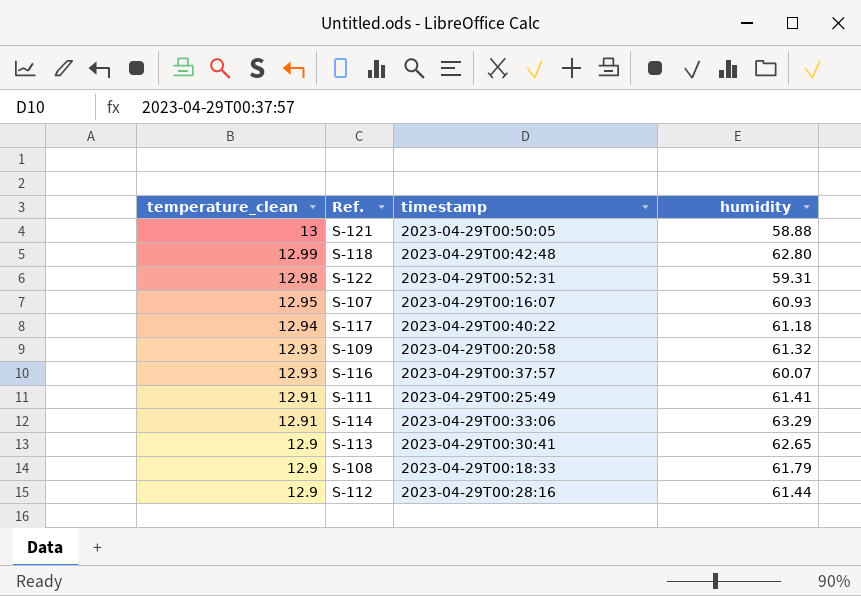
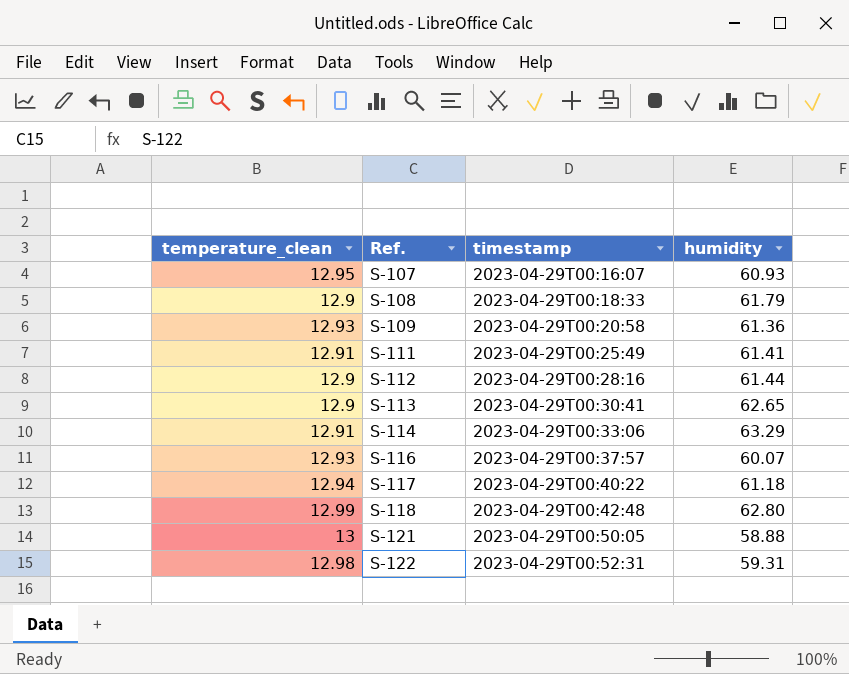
row order: temperature_clean descending -> Ref. ascending
S-109 | humidity: 61.32 -> 61.36

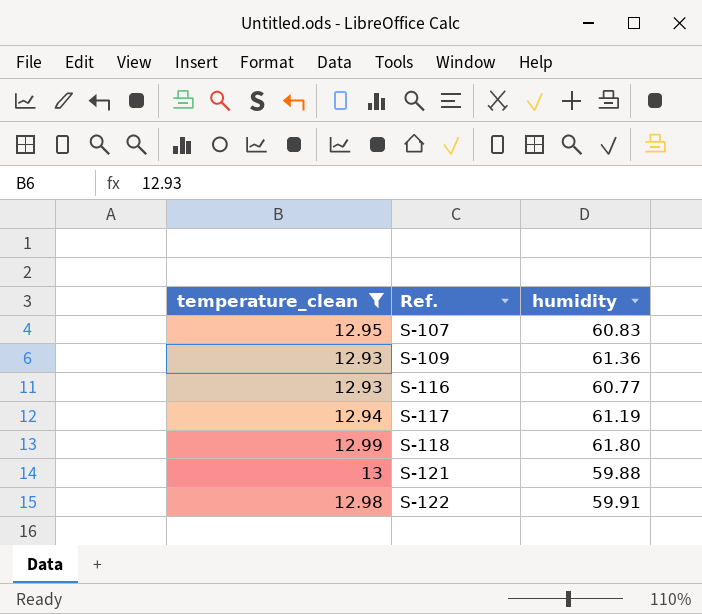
filter: none -> temperature_clean >= 12.93
column timestamp | position: 3 -> none
S-107 | humidity: 60.93 -> 60.83
S-116 | humidity: 60.07 -> 60.77
S-117 | humidity: 61.18 -> 61.19
S-118 | humidity: 62.80 -> 61.80
S-121 | humidity: 58.88 -> 59.88
S-122 | humidity: 59.31 -> 59.91

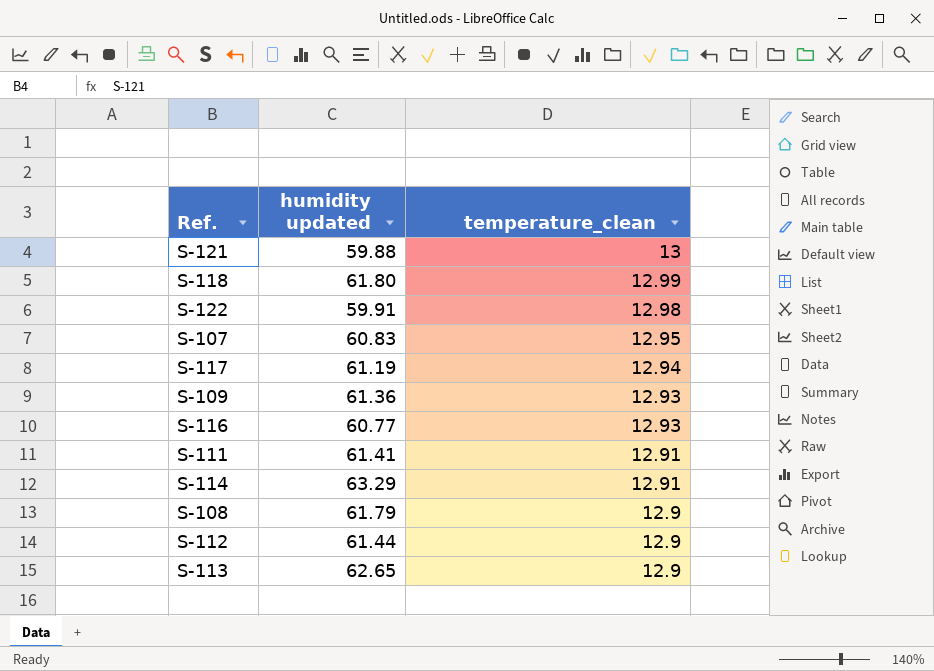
filter: temperature_clean >= 12.93 -> none
row order: Ref. ascending -> temperature_clean descending
column name: humidity -> humidity updated
column temperature_clean | position: 1 -> 3

